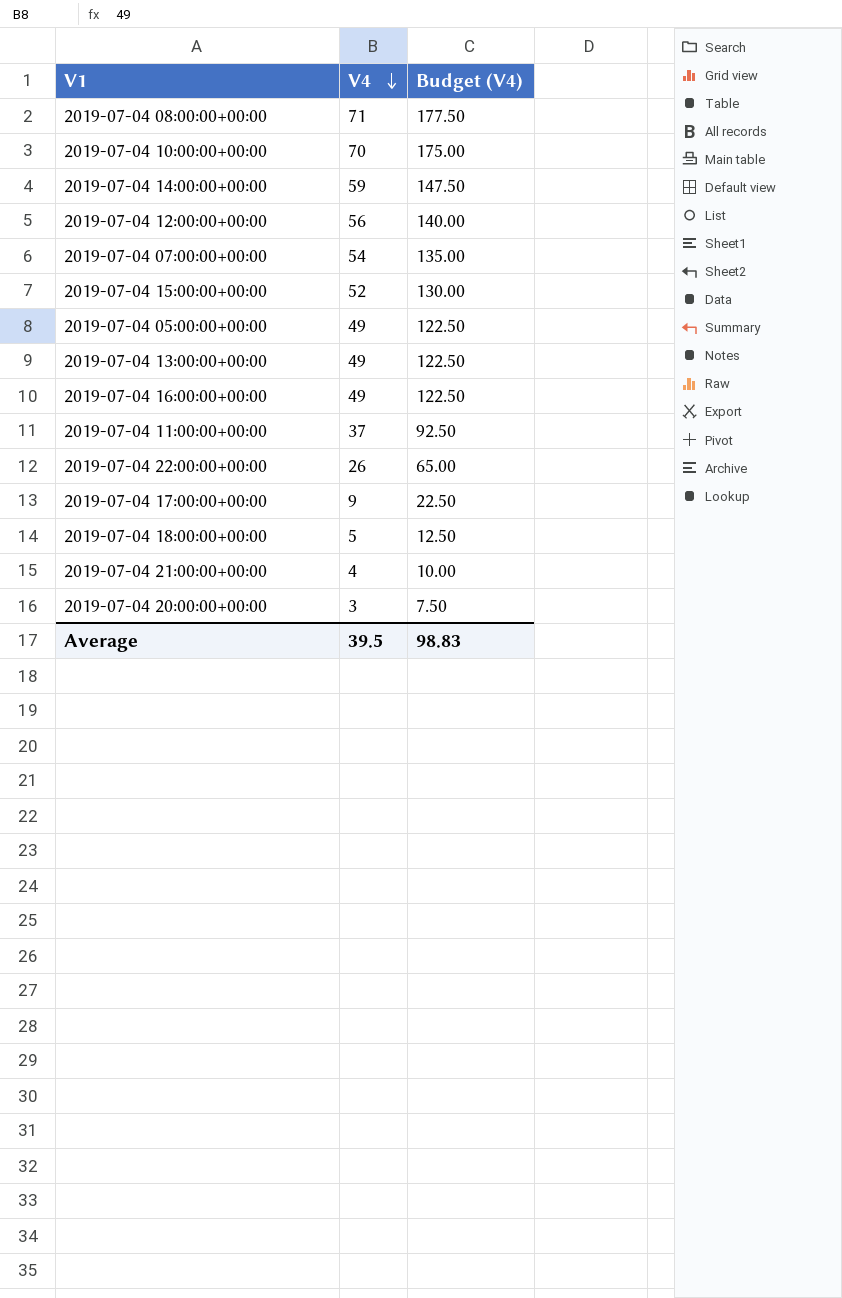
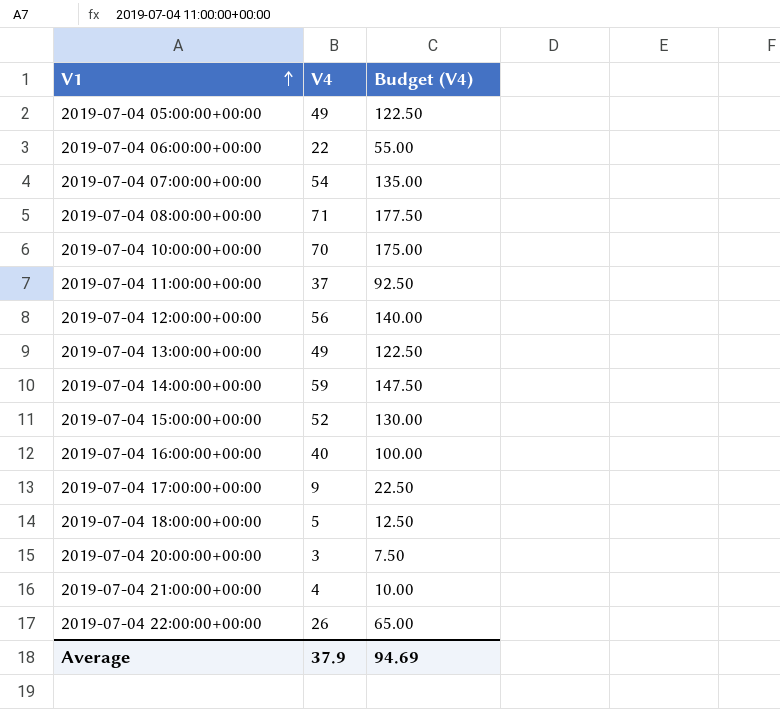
row order: V4 descending -> V1 ascending
row 2019-07-04 06:00:00+00:00: none -> 22 | 55.00
2019-07-04 16:00:00+00:00 | V4: 49 -> 40
2019-07-04 16:00:00+00:00 | Budget (V4): 122.50 -> 100.00
Average | V4: 39.5 -> 37.9
Average | Budget (V4): 98.83 -> 94.69

